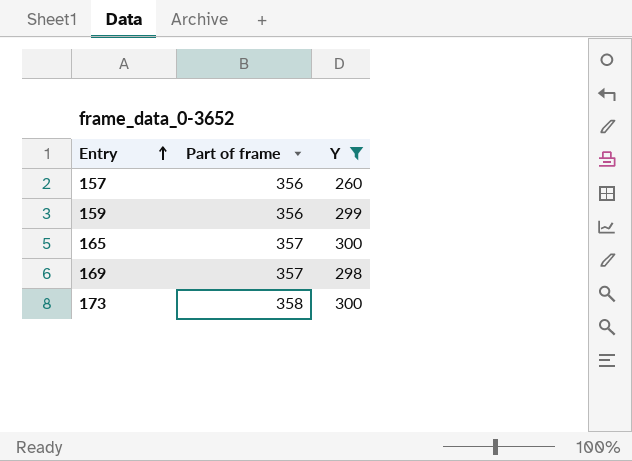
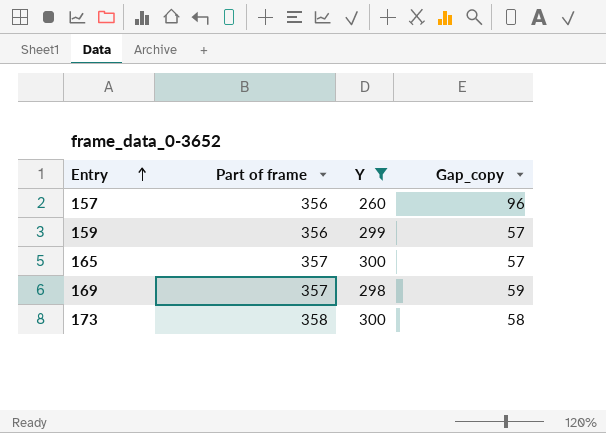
column Gap_copy | formula: none -> [Part of frame] - [Y]

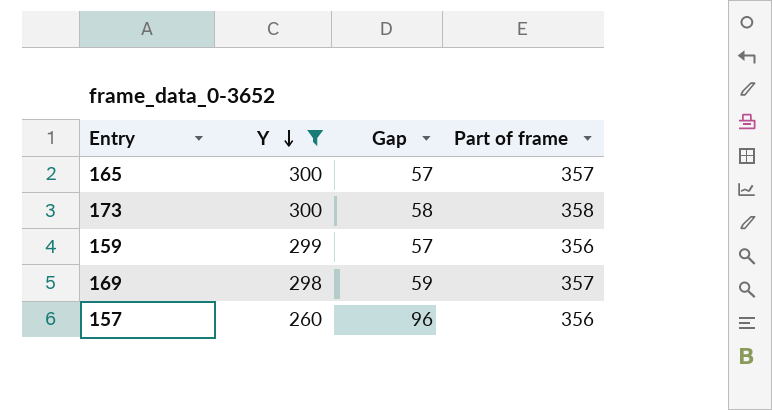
row order: Entry ascending -> Y descending
column name: Gap_copy -> Gap
column Part of frame | position: 2 -> 4

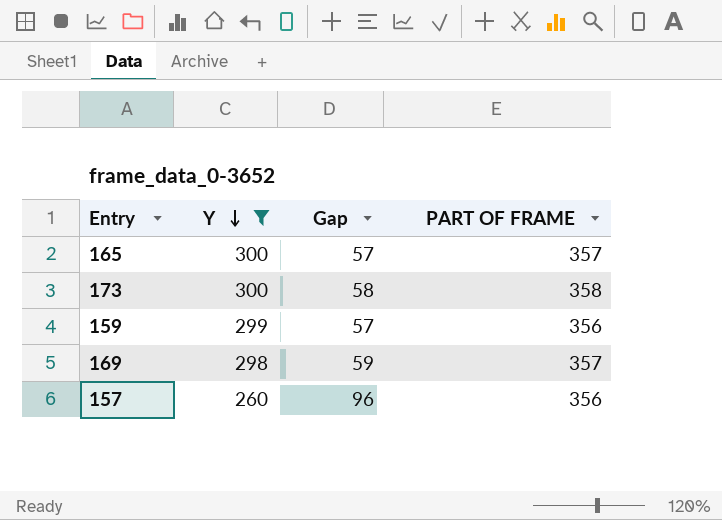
column name: Part of frame -> PART OF FRAME

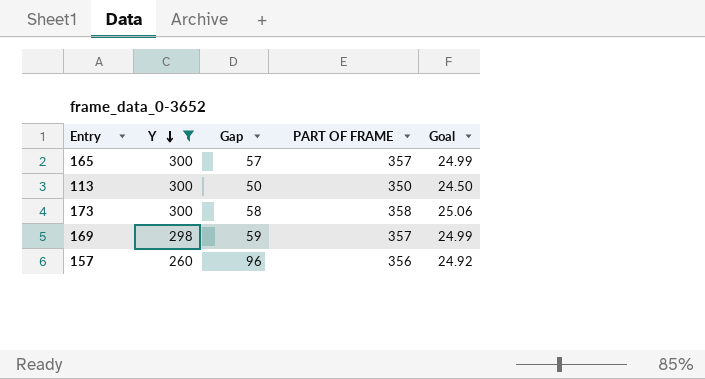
column Goal | formula: none -> [PART OF FRAME] * 0.07
row 159: 299 | 57 | 356 -> none
row 113: none -> 300 | 50 | 350 | 24.50

